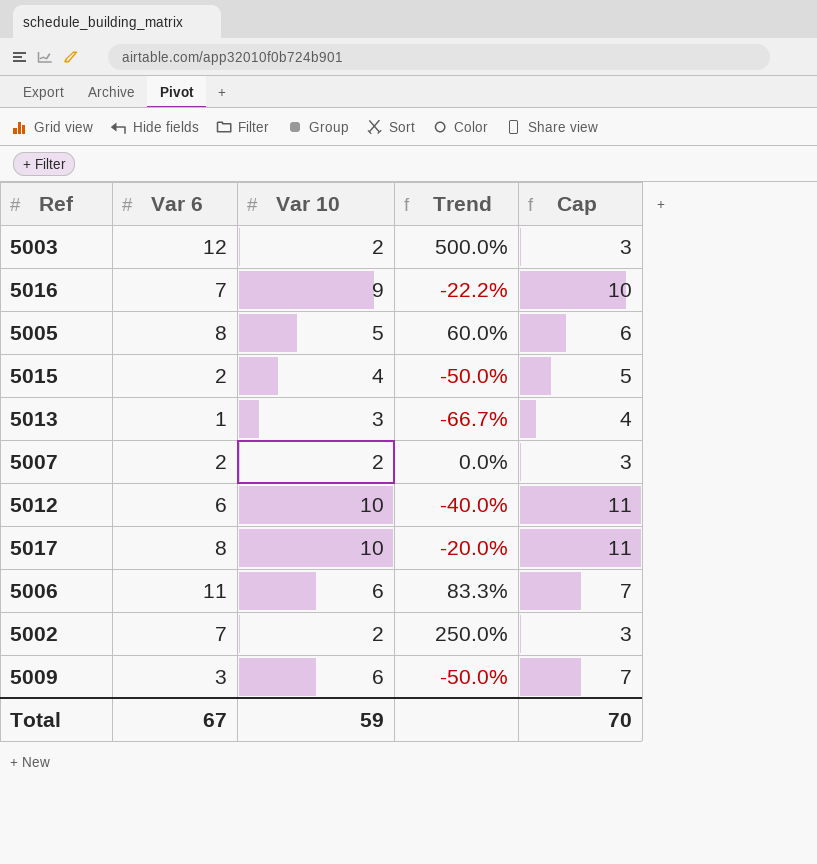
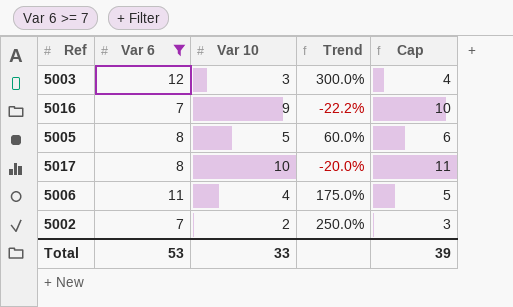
filter: none -> Var 6 >= 7
5003 | Var 10: 2 -> 3
5003 | Trend: 500.0% -> 300.0%
5003 | Cap: 3 -> 4
5006 | Var 10: 6 -> 4
5006 | Trend: 83.3% -> 175.0%
5006 | Cap: 7 -> 5
Total | Var 6: 67 -> 53
Total | Var 10: 59 -> 33
Total | Cap: 70 -> 39

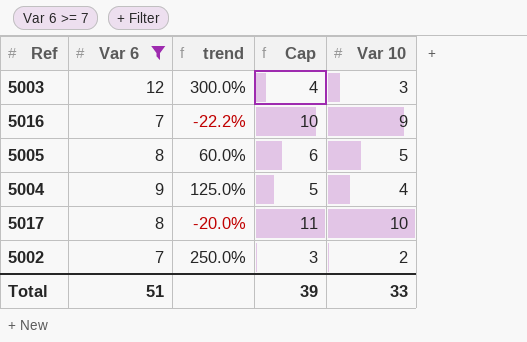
column name: Trend -> trend
column Var 10 | position: 3 -> 5
row 5006: 11 | 4 | 175.0% | 5 -> none
row 5004: none -> 9 | 125.0% | 5 | 4
Total | Var 6: 53 -> 51

